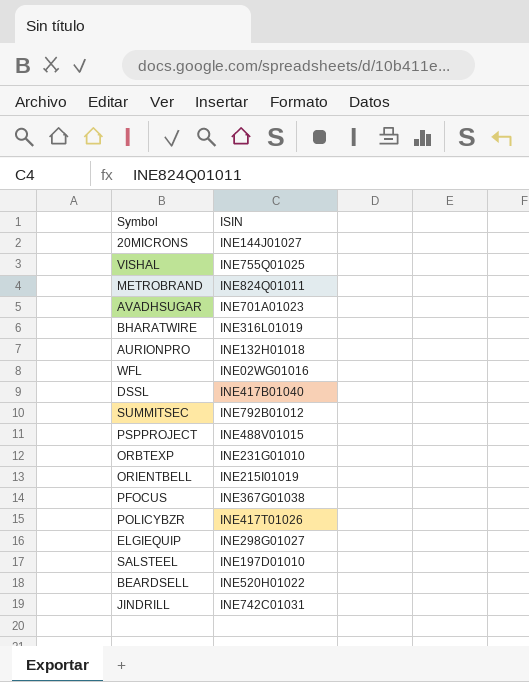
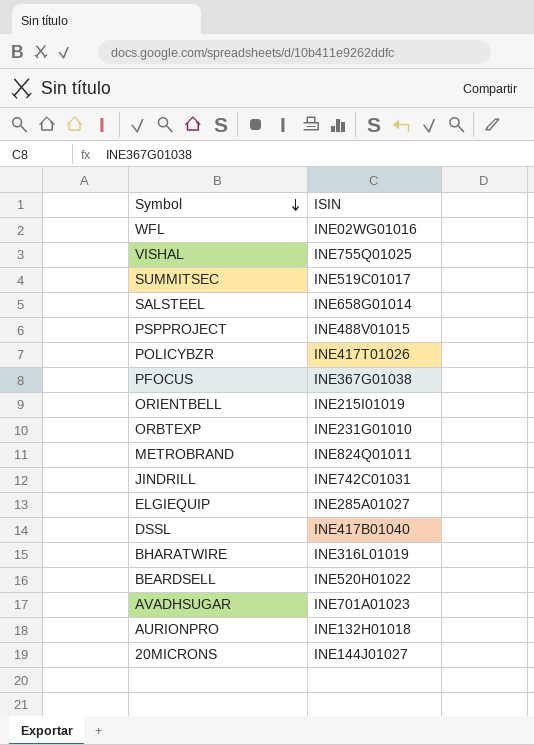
row order: none -> Symbol descending
SUMMITSEC | ISIN: INE792B01012 -> INE519C01017
SALSTEEL | ISIN: INE197D01010 -> INE658G01014
ELGIEQUIP | ISIN: INE298G01027 -> INE285A01027

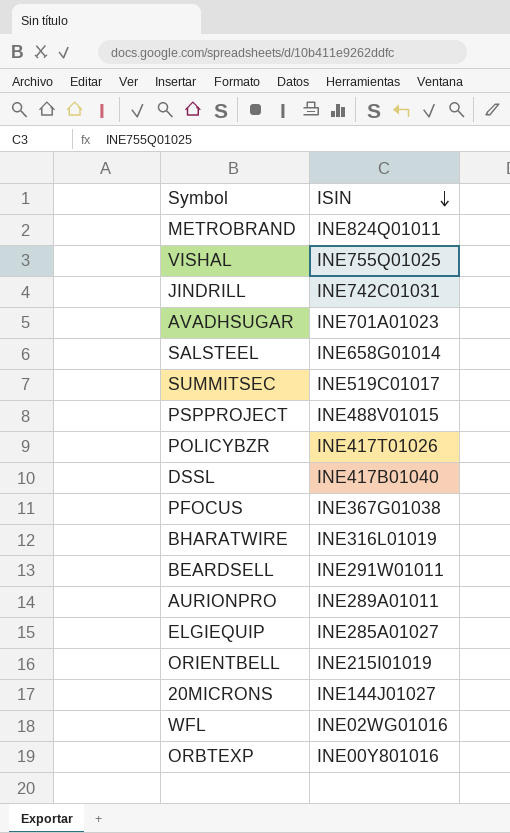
row order: Symbol descending -> ISIN descending
BEARDSELL | ISIN: INE520H01022 -> INE291W01011
AURIONPRO | ISIN: INE132H01018 -> INE289A01011
ORBTEXP | ISIN: INE231G01010 -> INE00Y801016

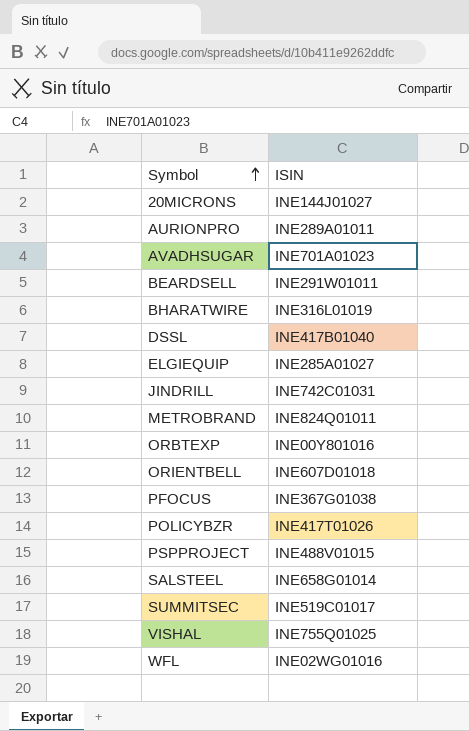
row order: ISIN descending -> Symbol ascending
ORIENTBELL | ISIN: INE215I01019 -> INE607D01018

